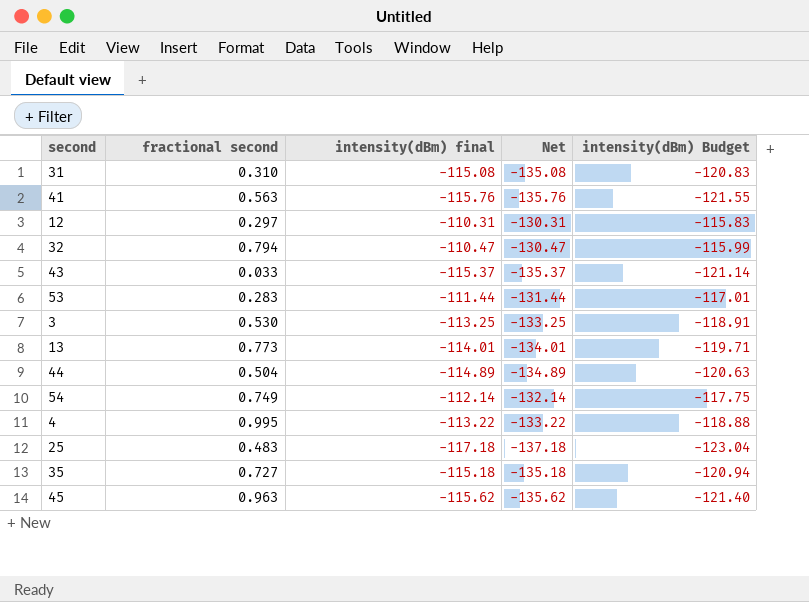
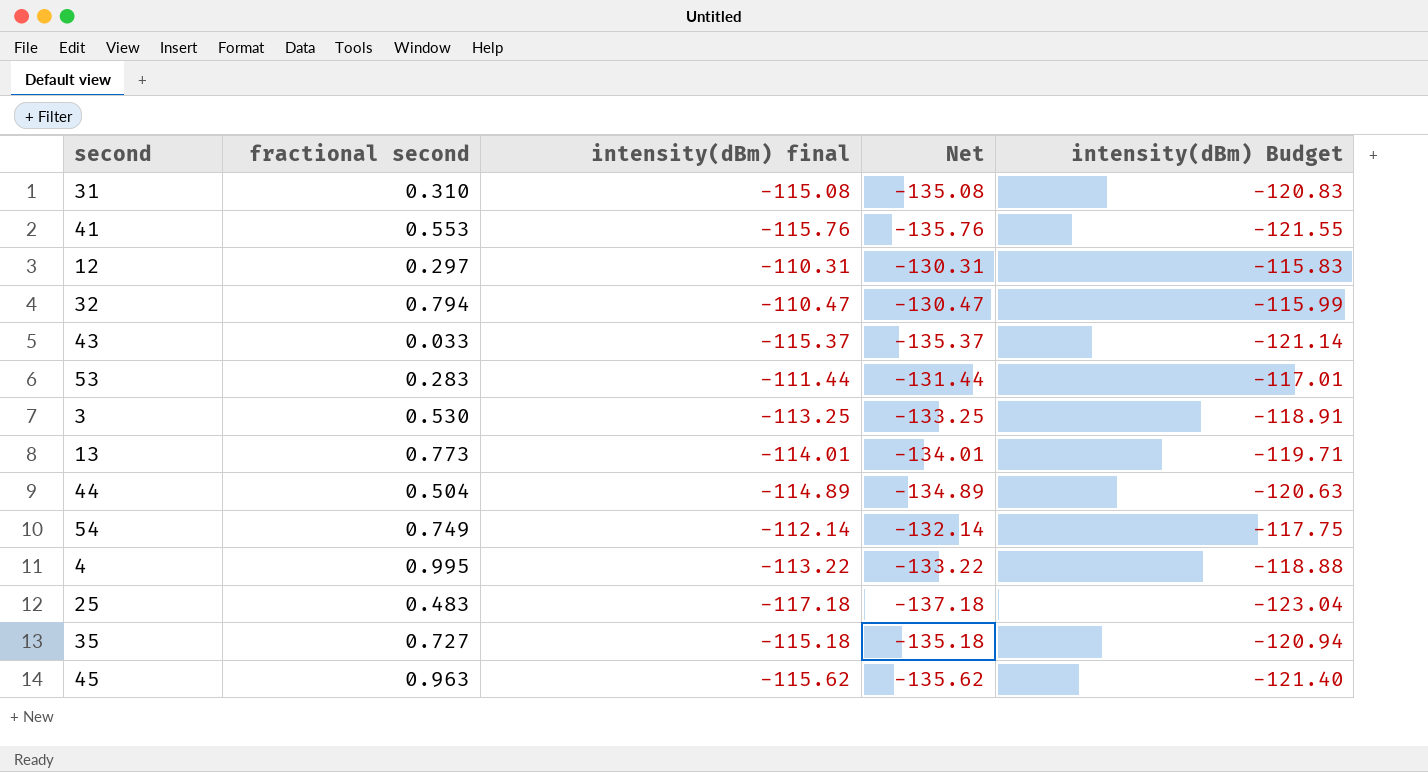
41 | fractional second: 0.563 -> 0.553

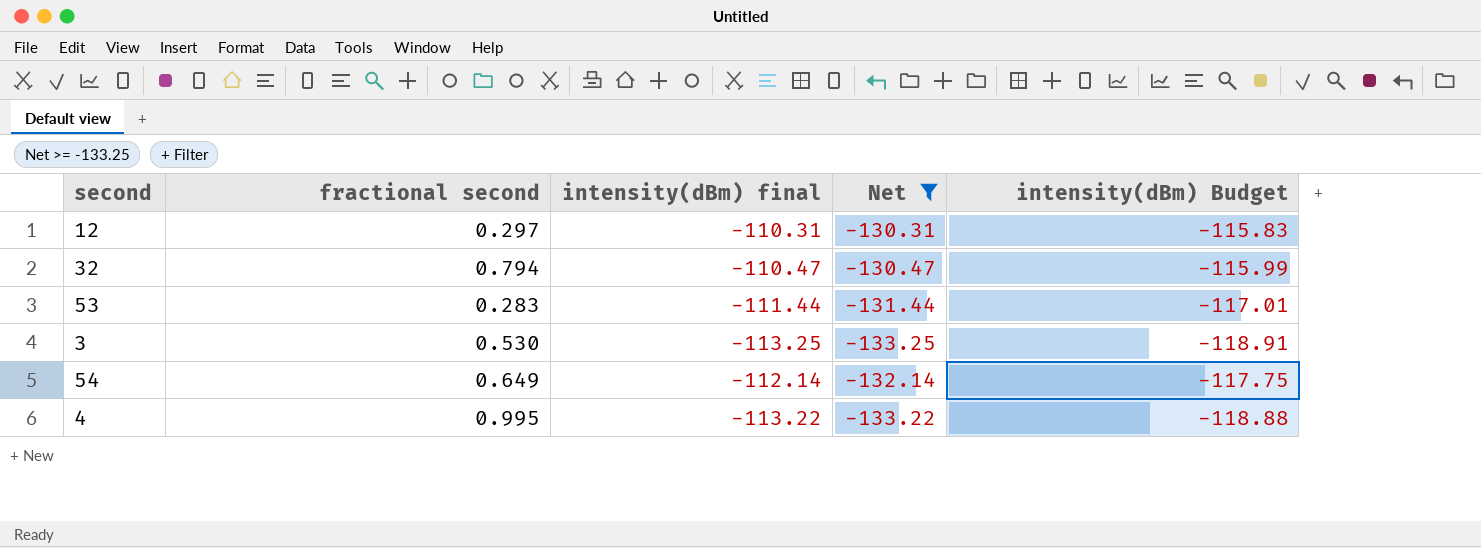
filter: none -> Net >= -133.25
54 | fractional second: 0.749 -> 0.649

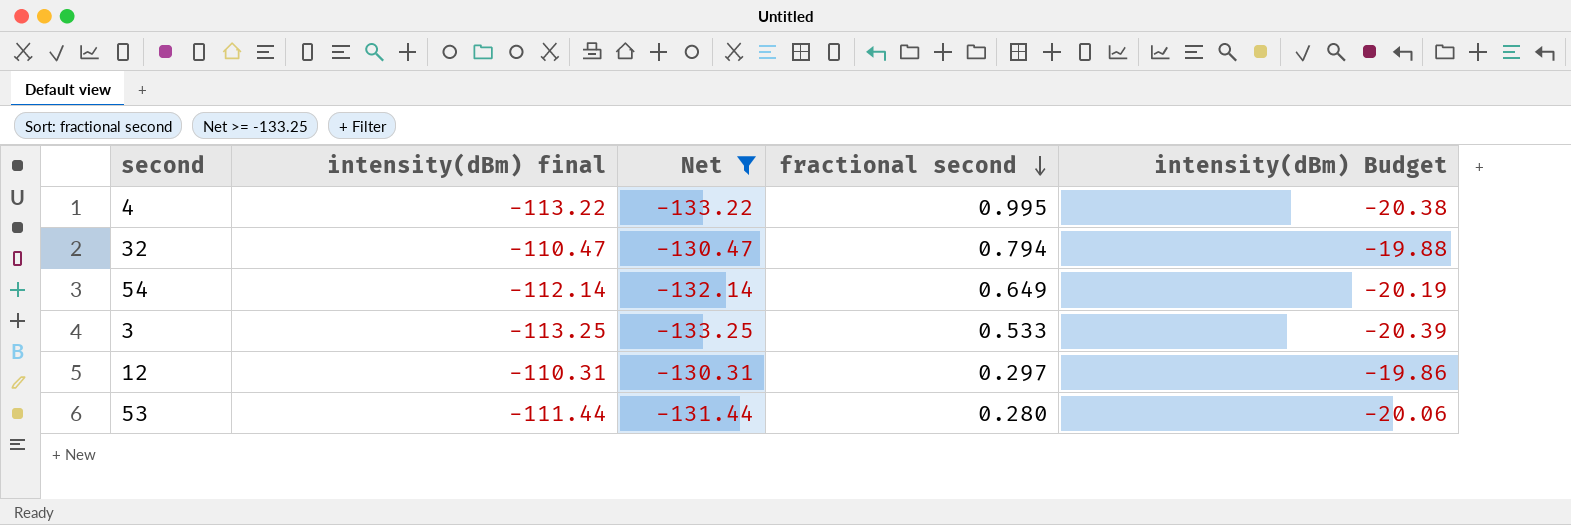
row order: none -> fractional second descending
column fractional second | position: 2 -> 4
column intensity(dBm) Budget | formula: [intensity(dBm) final] * 1.05 -> [intensity(dBm) final] * 0.18
3 | fractional second: 0.530 -> 0.533
53 | fractional second: 0.283 -> 0.280

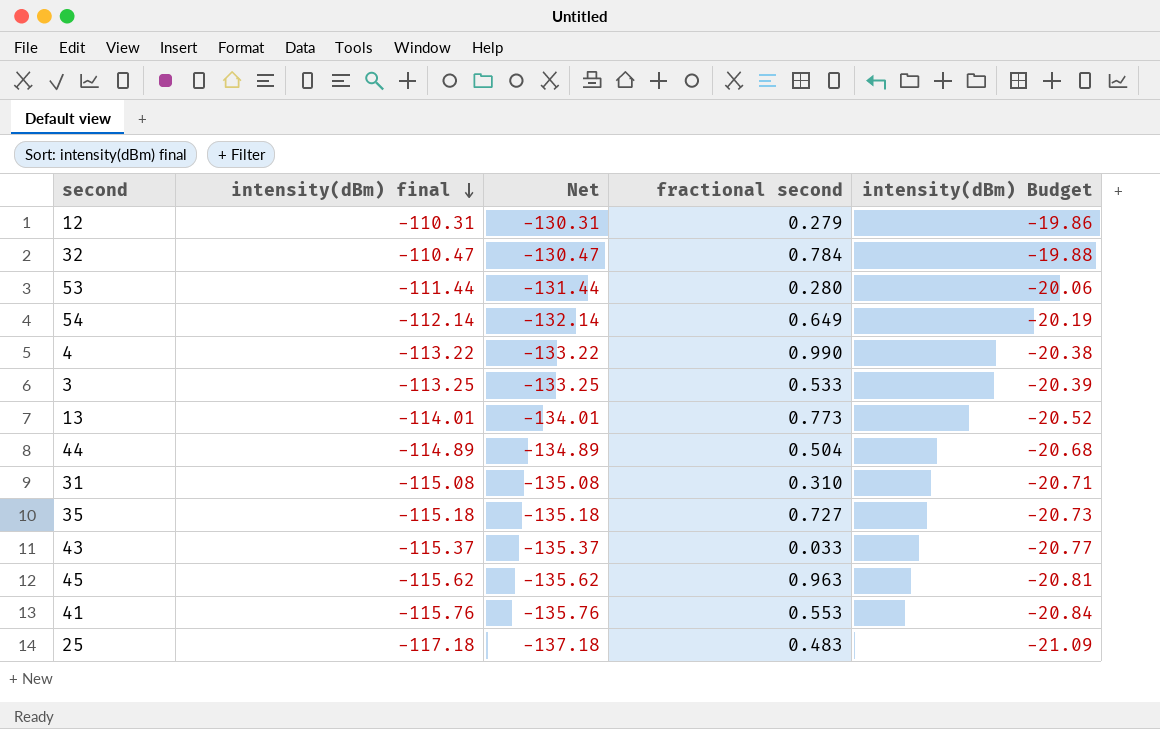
filter: Net >= -133.25 -> none
row order: fractional second descending -> intensity(dBm) final descending
12 | fractional second: 0.297 -> 0.279
32 | fractional second: 0.794 -> 0.784
4 | fractional second: 0.995 -> 0.990

